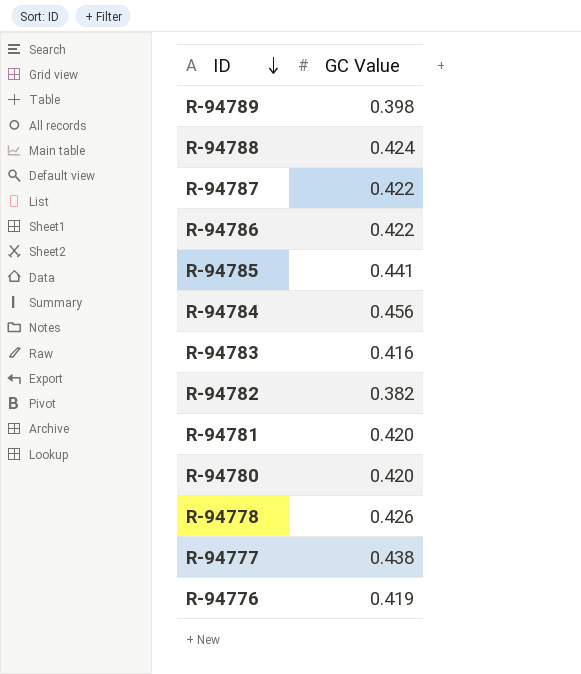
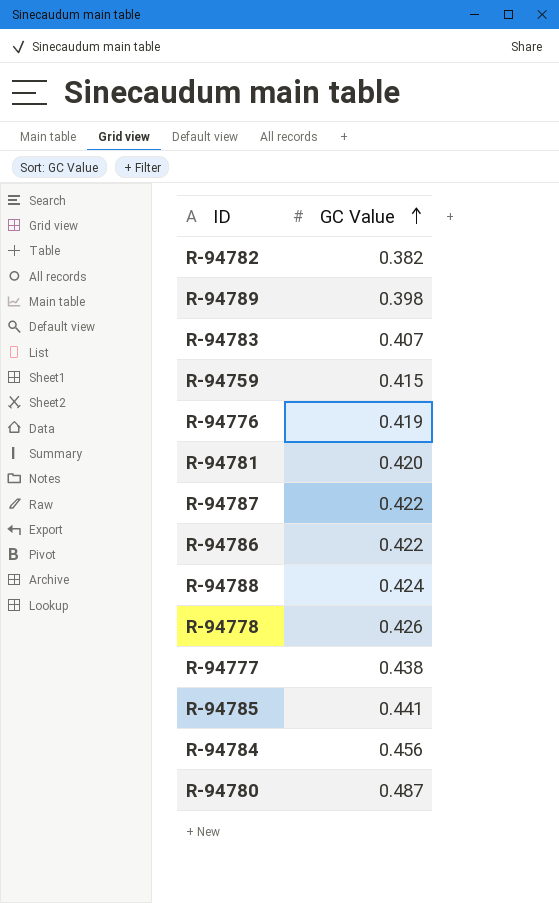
row order: ID descending -> GC Value ascending
R-94783 | GC Value: 0.416 -> 0.407
row R-94759: none -> 0.415
R-94780 | GC Value: 0.420 -> 0.487

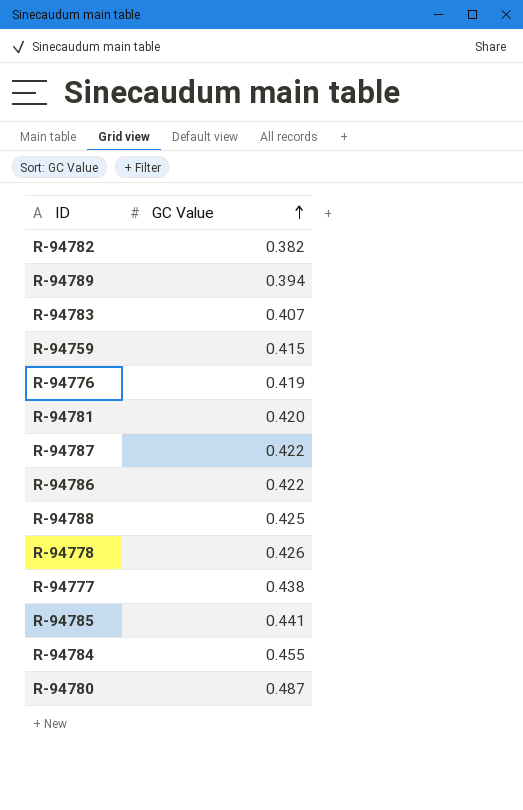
R-94789 | GC Value: 0.398 -> 0.394
R-94788 | GC Value: 0.424 -> 0.425
R-94784 | GC Value: 0.456 -> 0.455

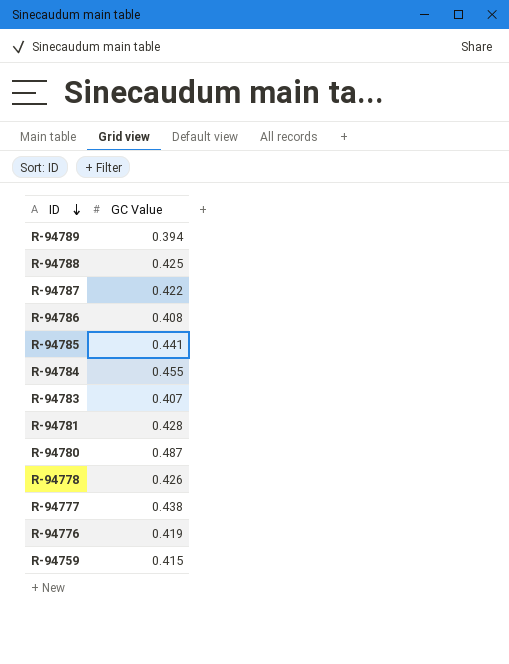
row order: GC Value ascending -> ID descending
row R-94782: 0.382 -> none
R-94786 | GC Value: 0.422 -> 0.408
R-94781 | GC Value: 0.420 -> 0.428

